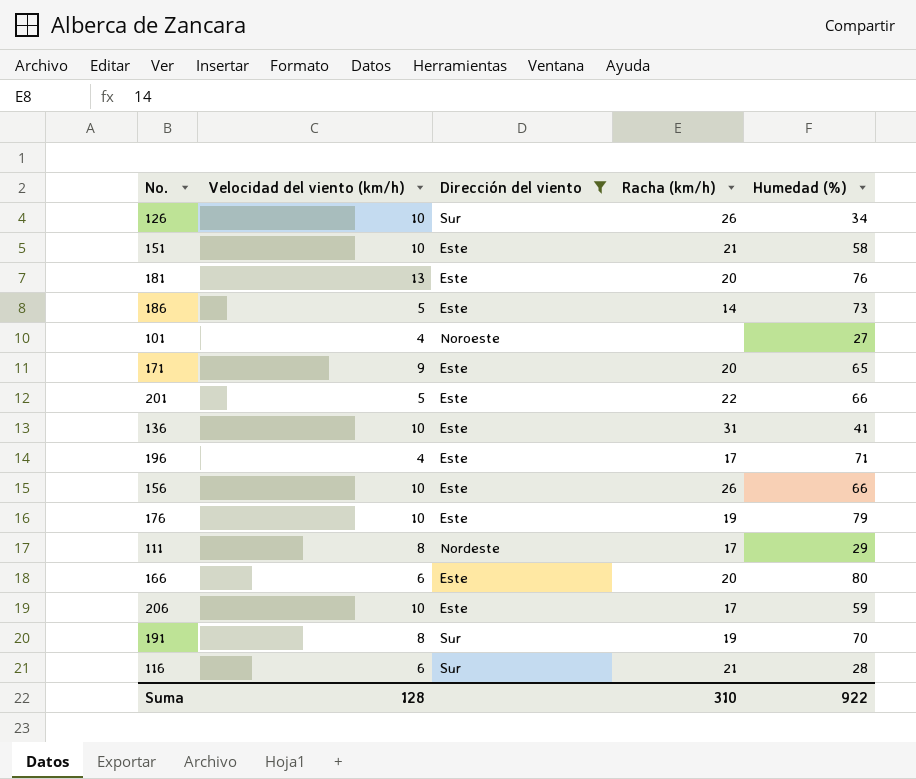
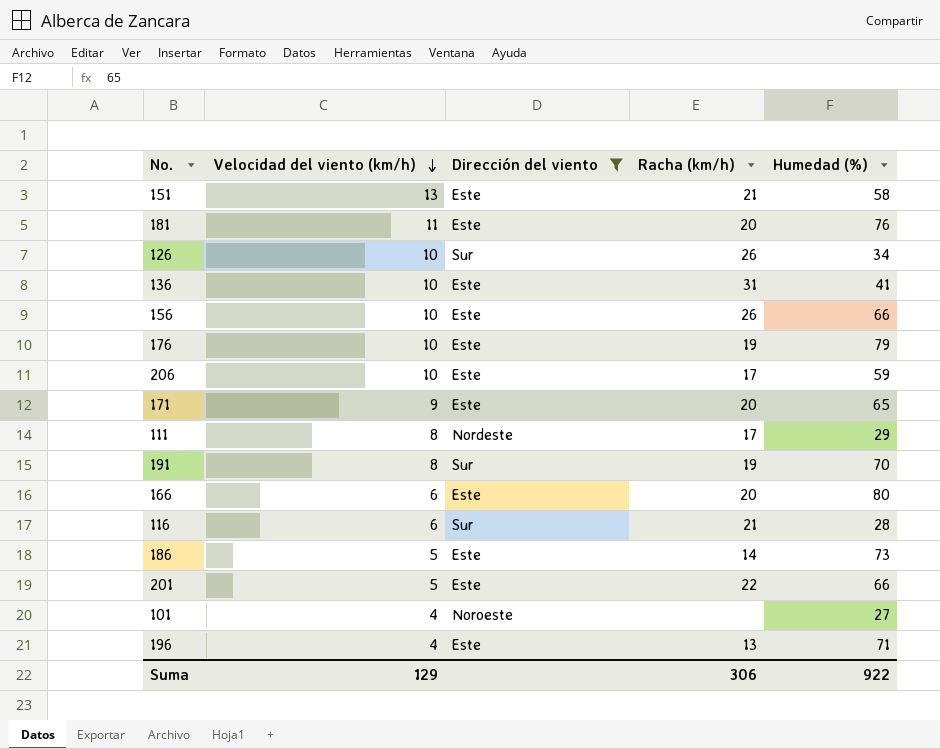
row order: none -> Velocidad del viento (km/h) descending
151 | Velocidad del viento (km/h): 10 -> 13
181 | Velocidad del viento (km/h): 13 -> 11
196 | Racha (km/h): 17 -> 13
Suma | Velocidad del viento (km/h): 128 -> 129
Suma | Racha (km/h): 310 -> 306

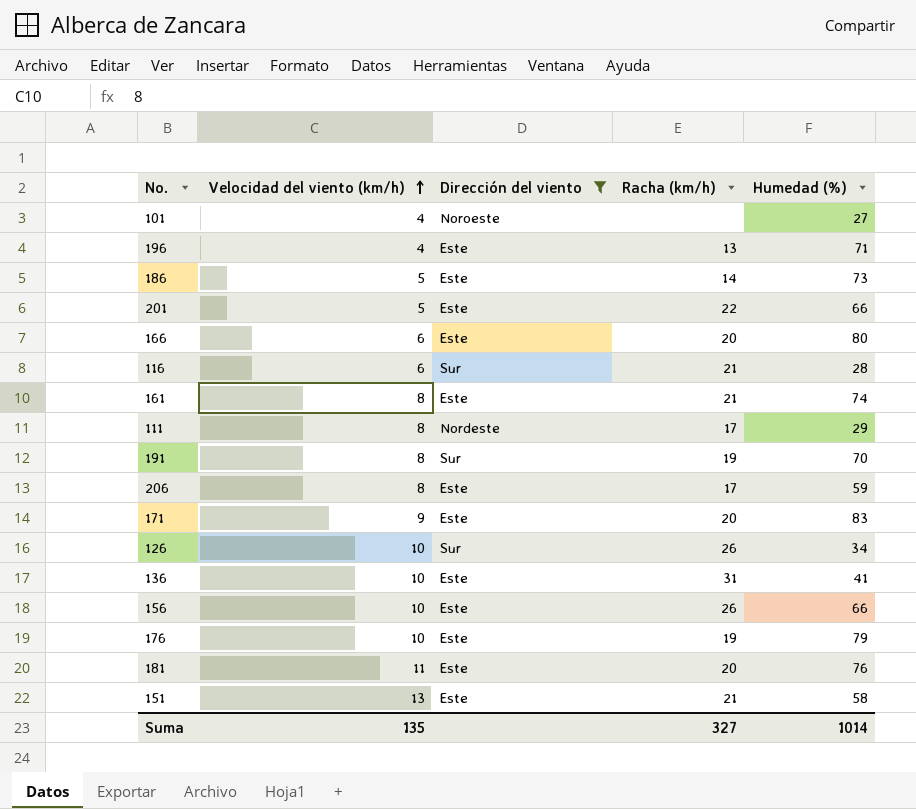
row order: Velocidad del viento (km/h) descending -> Velocidad del viento (km/h) ascending
row 161: none -> 8 | Este | 21 | 74
206 | Velocidad del viento (km/h): 10 -> 8
171 | Humedad (%): 65 -> 83
Suma | Velocidad del viento (km/h): 129 -> 135
Suma | Racha (km/h): 306 -> 327
Suma | Humedad (%): 922 -> 1014

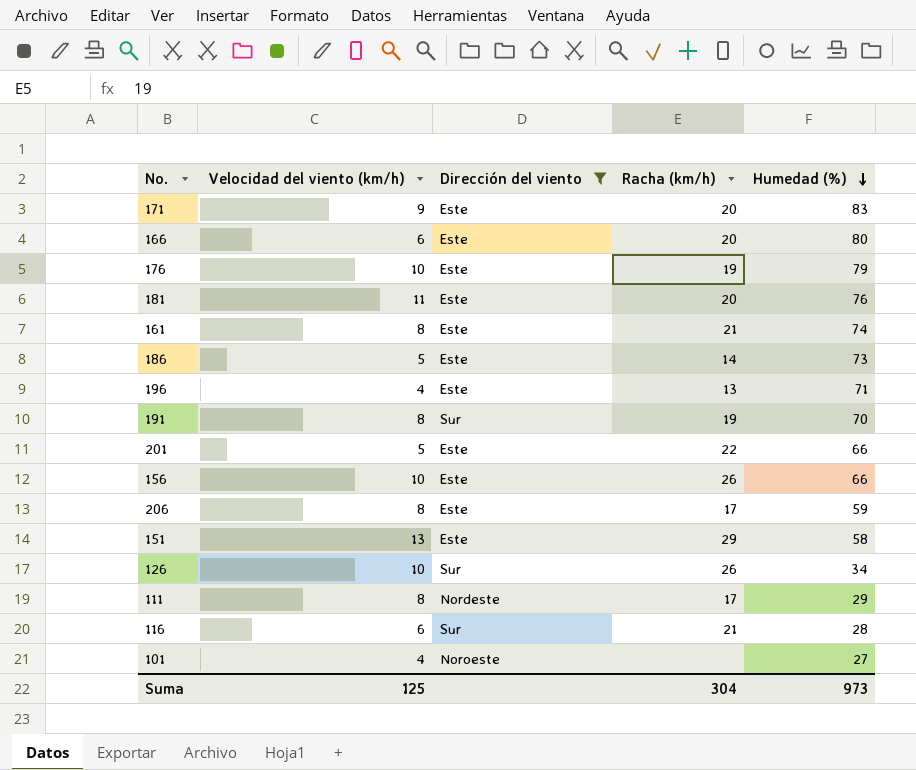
row order: Velocidad del viento (km/h) ascending -> Humedad (%) descending
row 136: 10 | Este | 31 | 41 -> none
151 | Racha (km/h): 21 -> 29
Suma | Velocidad del viento (km/h): 135 -> 125
Suma | Racha (km/h): 327 -> 304
Suma | Humedad (%): 1014 -> 973

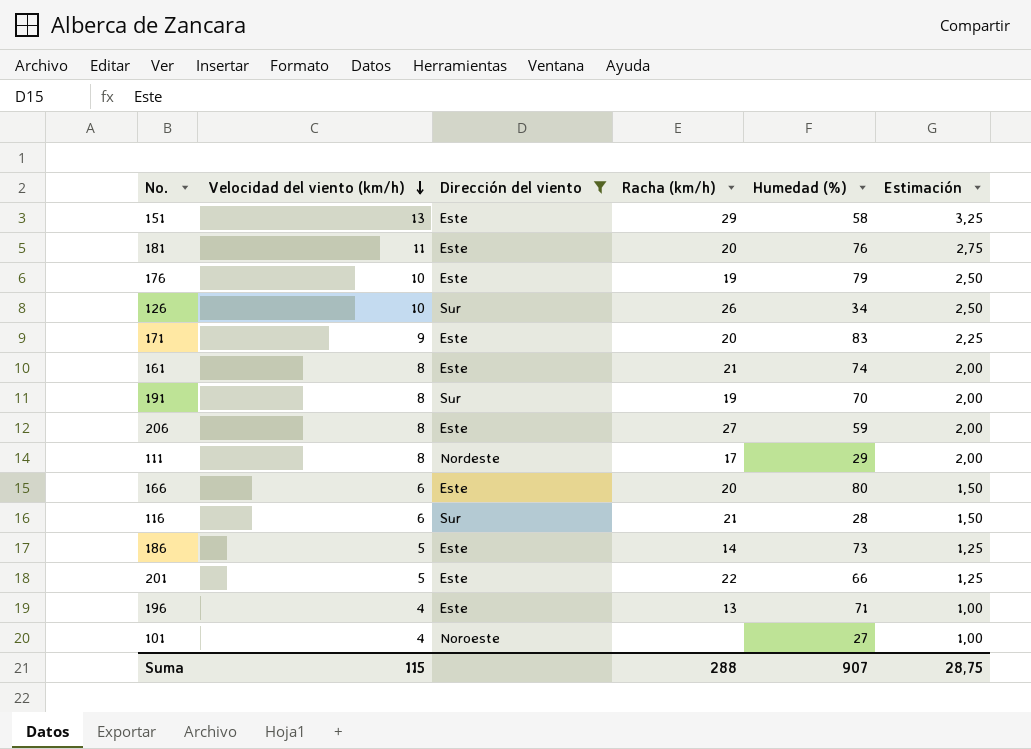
row order: Humedad (%) descending -> Velocidad del viento (km/h) descending
column Estimación | formula: none -> [Velocidad del viento (km/h)] * 0,25
row 156: 10 | Este | 26 | 66 -> none
206 | Racha (km/h): 17 -> 27
Suma | Velocidad del viento (km/h): 125 -> 115
Suma | Racha (km/h): 304 -> 288
Suma | Humedad (%): 973 -> 907

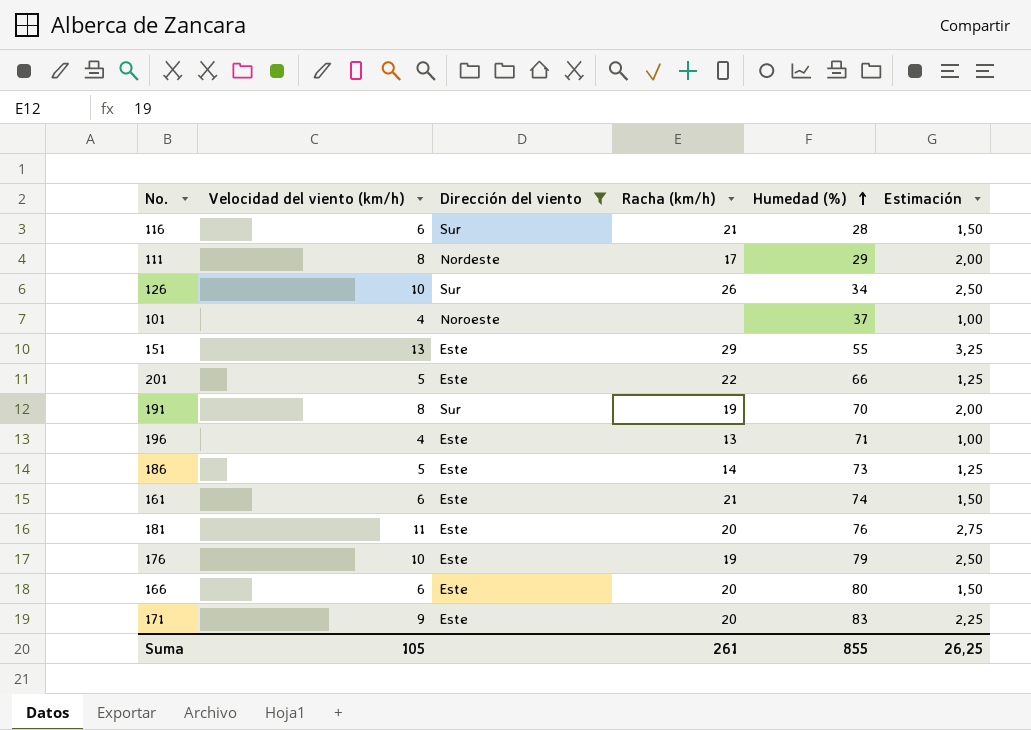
row order: Velocidad del viento (km/h) descending -> Humedad (%) ascending
row 206: 8 | Este | 27 | 59 | 2,00 -> none
101 | Humedad (%): 27 -> 37
151 | Humedad (%): 58 -> 55
161 | Velocidad del viento (km/h): 8 -> 6
161 | Estimación: 2,00 -> 1,50
Suma | Velocidad del viento (km/h): 115 -> 105
Suma | Racha (km/h): 288 -> 261
Suma | Humedad (%): 907 -> 855
Suma | Estimación: 28,75 -> 26,25

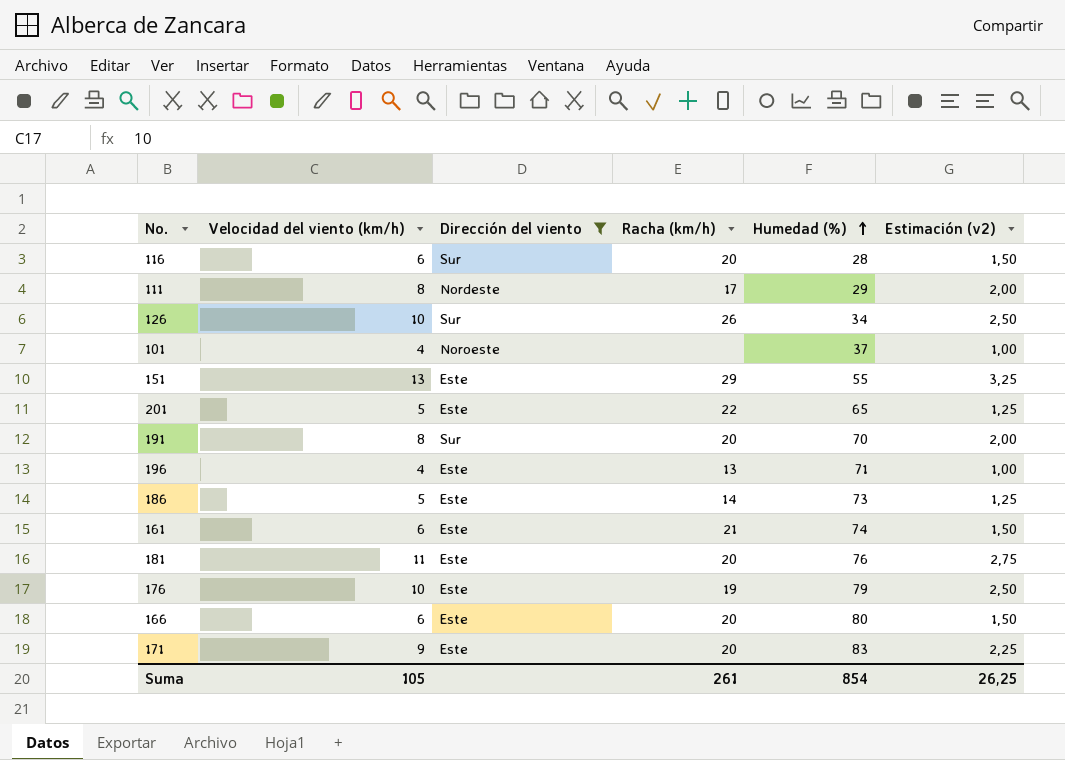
column name: Estimación -> Estimación (v2)
116 | Racha (km/h): 21 -> 20
201 | Humedad (%): 66 -> 65
191 | Racha (km/h): 19 -> 20
Suma | Humedad (%): 855 -> 854

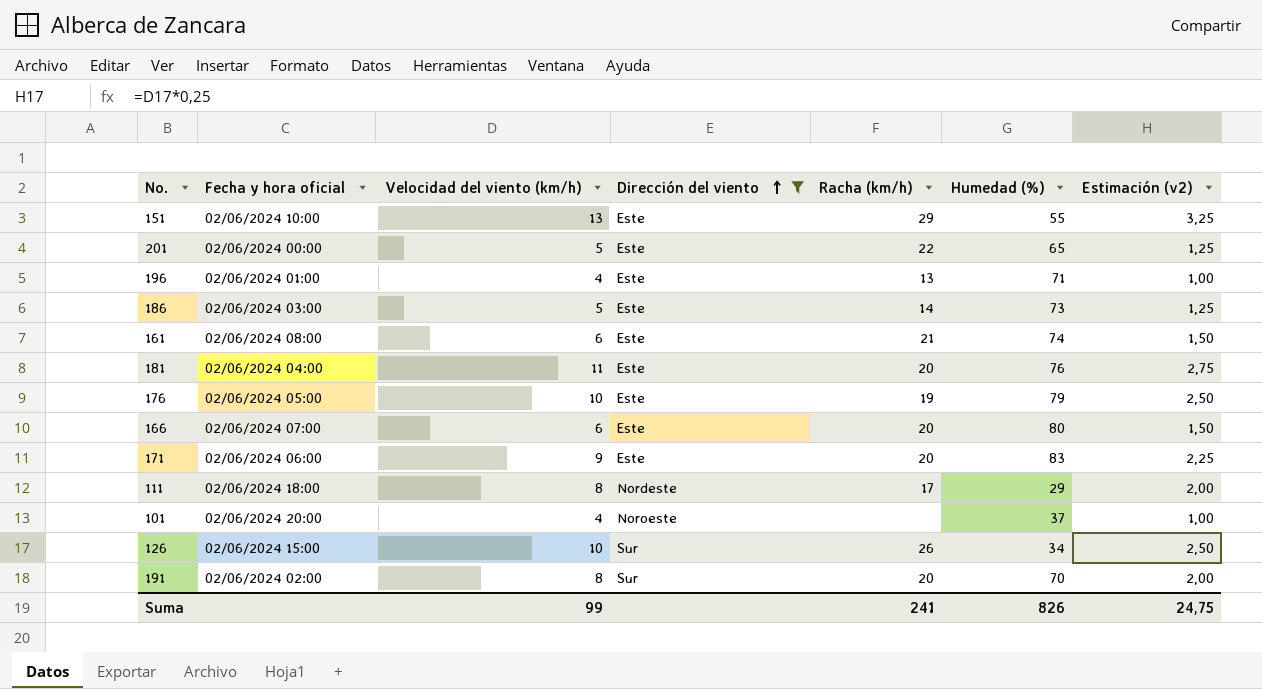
row order: Humedad (%) ascending -> Dirección del viento ascending
column Fecha y hora oficial | position: none -> 2
row 116: 6 | Sur | 20 | 28 | 1,50 -> none
Suma | Velocidad del viento (km/h): 105 -> 99
Suma | Racha (km/h): 261 -> 241
Suma | Humedad (%): 854 -> 826
Suma | Estimación (v2): 26,25 -> 24,75

